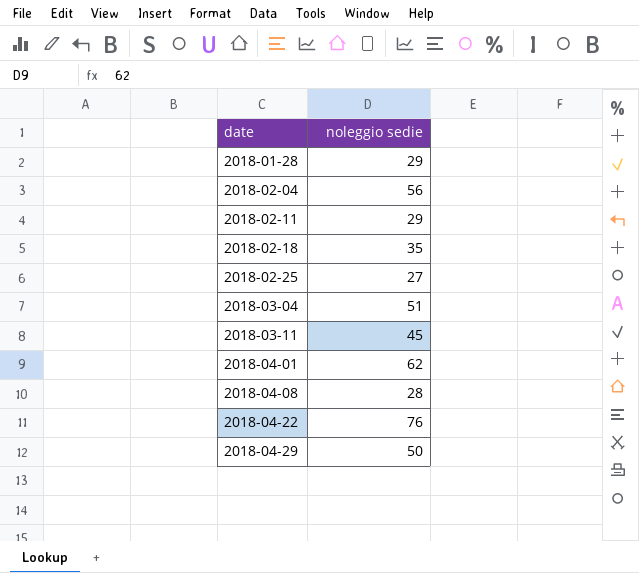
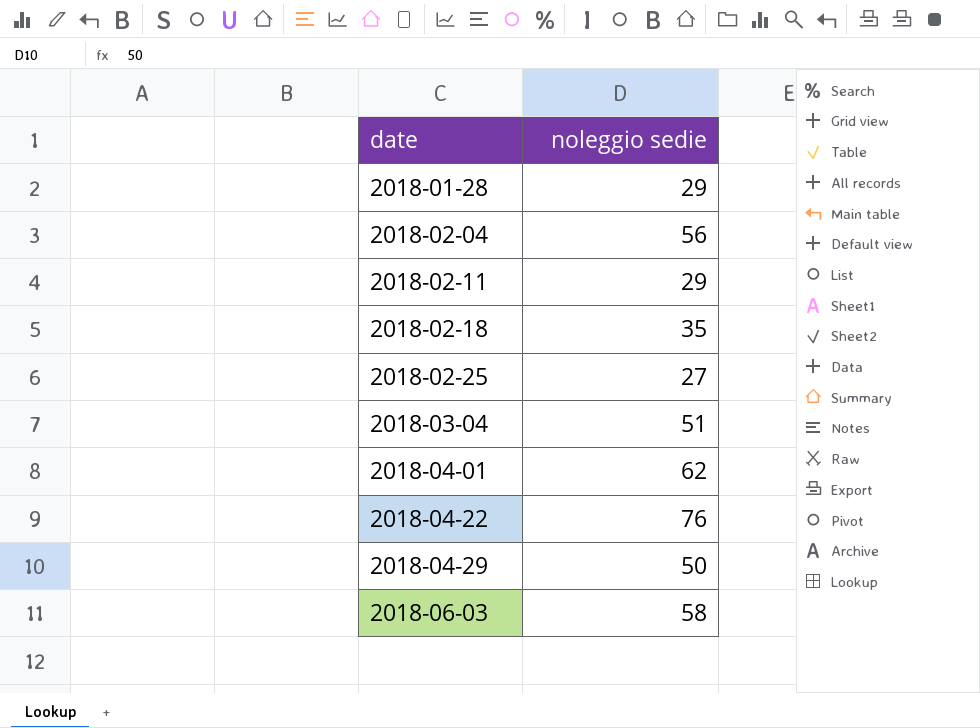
row 2018-03-11: 45 -> none
row 2018-04-08: 28 -> none
row 2018-06-03: none -> 58

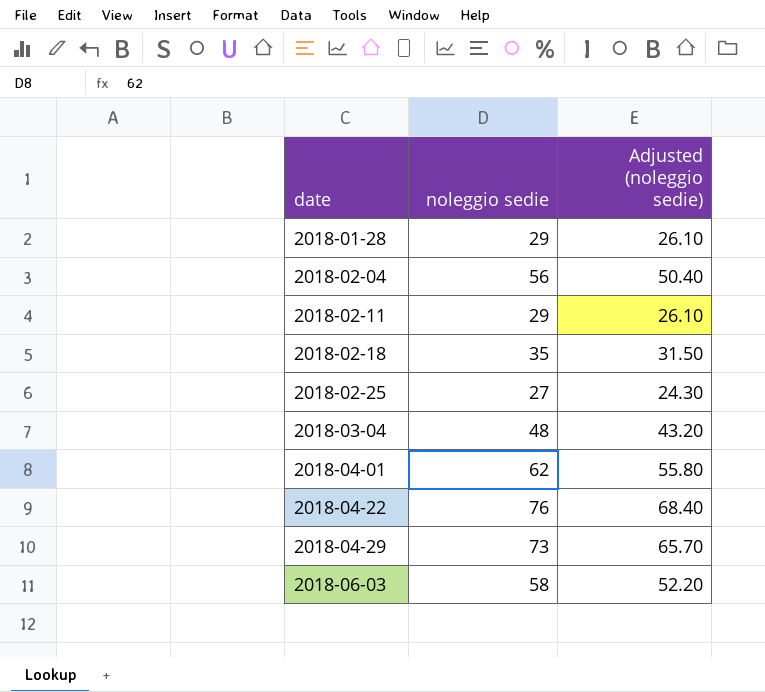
column Adjusted (noleggio sedie) | formula: none -> [noleggio sedie] * 0.9
2018-03-04 | noleggio sedie: 51 -> 48
2018-04-29 | noleggio sedie: 50 -> 73

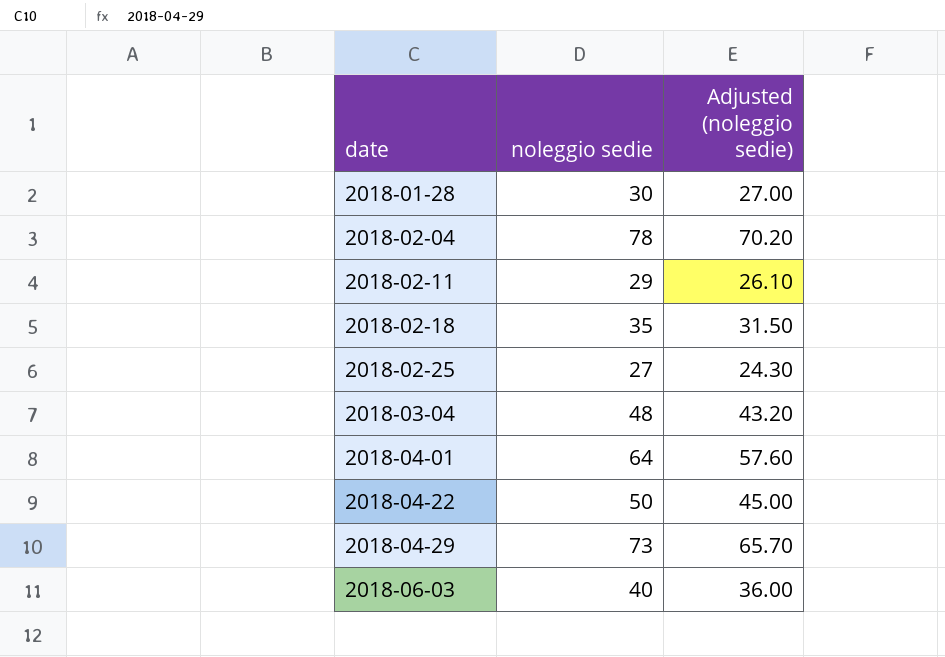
2018-01-28 | noleggio sedie: 29 -> 30
2018-01-28 | Adjusted (noleggio sedie): 26.10 -> 27.00
2018-02-04 | noleggio sedie: 56 -> 78
2018-02-04 | Adjusted (noleggio sedie): 50.40 -> 70.20
2018-04-01 | noleggio sedie: 62 -> 64
2018-04-01 | Adjusted (noleggio sedie): 55.80 -> 57.60
2018-04-22 | noleggio sedie: 76 -> 50
2018-04-22 | Adjusted (noleggio sedie): 68.40 -> 45.00
2018-06-03 | noleggio sedie: 58 -> 40
2018-06-03 | Adjusted (noleggio sedie): 52.20 -> 36.00

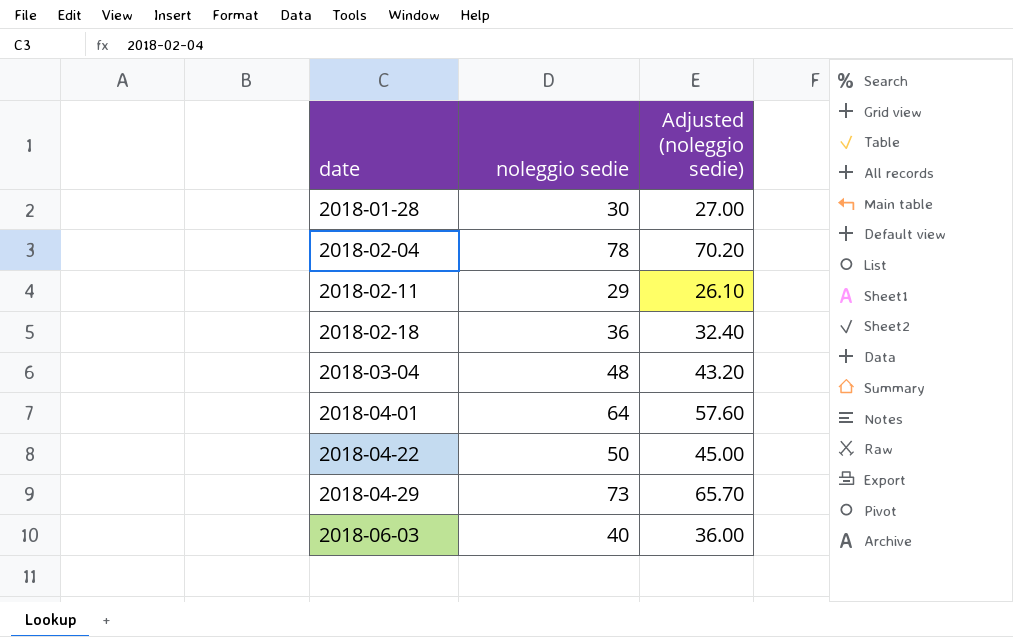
row 2018-02-25: 27 | 24.30 -> none
2018-02-18 | noleggio sedie: 35 -> 36
2018-02-18 | Adjusted (noleggio sedie): 31.50 -> 32.40

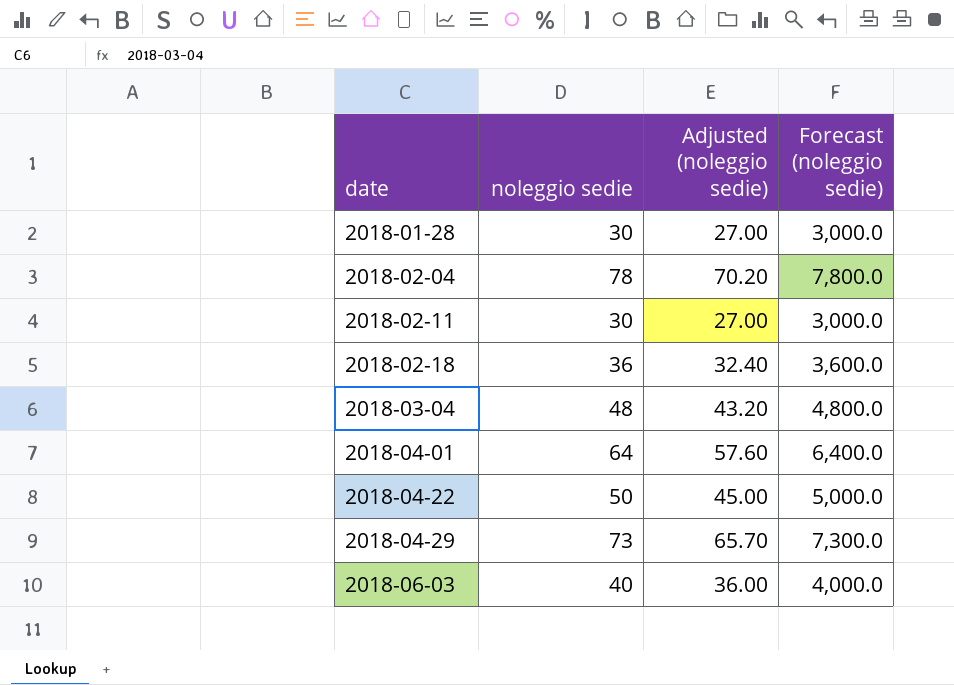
column Forecast (noleggio sedie) | formula: none -> [noleggio sedie] * 100
2018-02-11 | noleggio sedie: 29 -> 30
2018-02-11 | Adjusted (noleggio sedie): 26.10 -> 27.00

